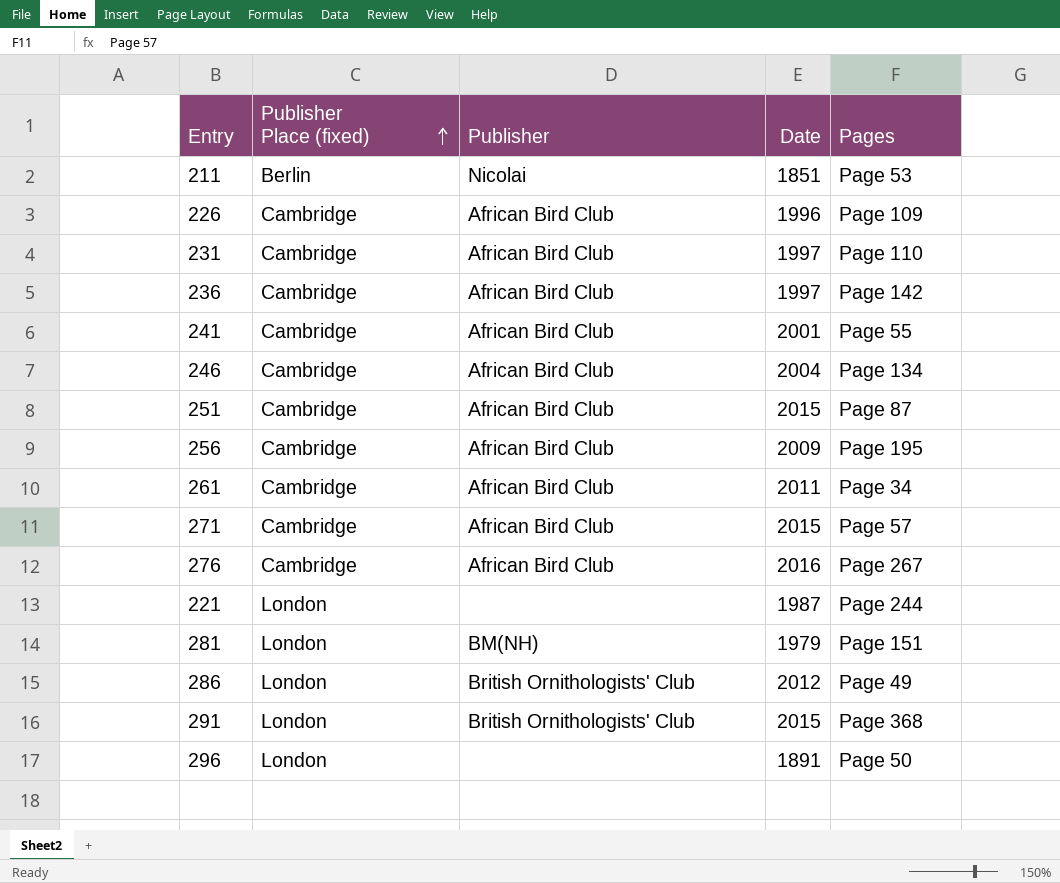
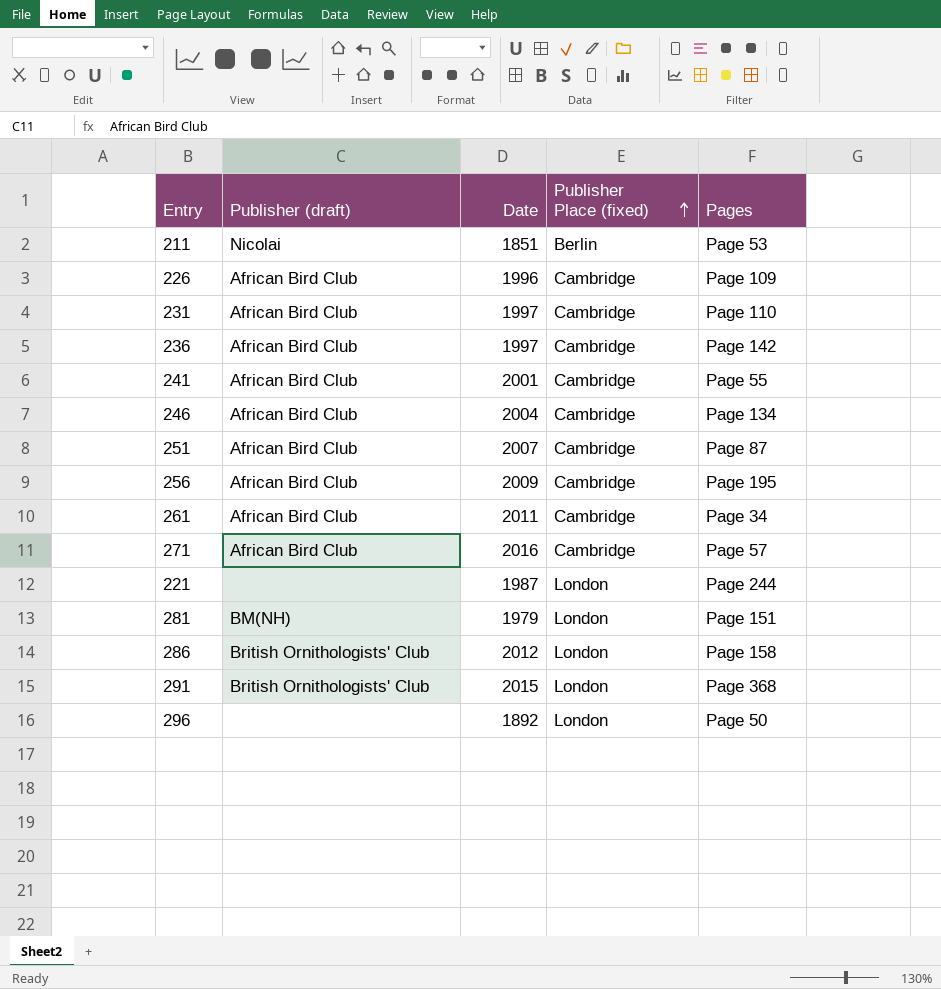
column name: Publisher -> Publisher (draft)
column Publisher Place (fixed) | position: 2 -> 4
row 276: Cambridge | African Bird Club | 2016 | Page 267 -> none
251 | Date: 2015 -> 2007
271 | Date: 2015 -> 2016
286 | Pages: Page 49 -> Page 158
296 | Date: 1891 -> 1892

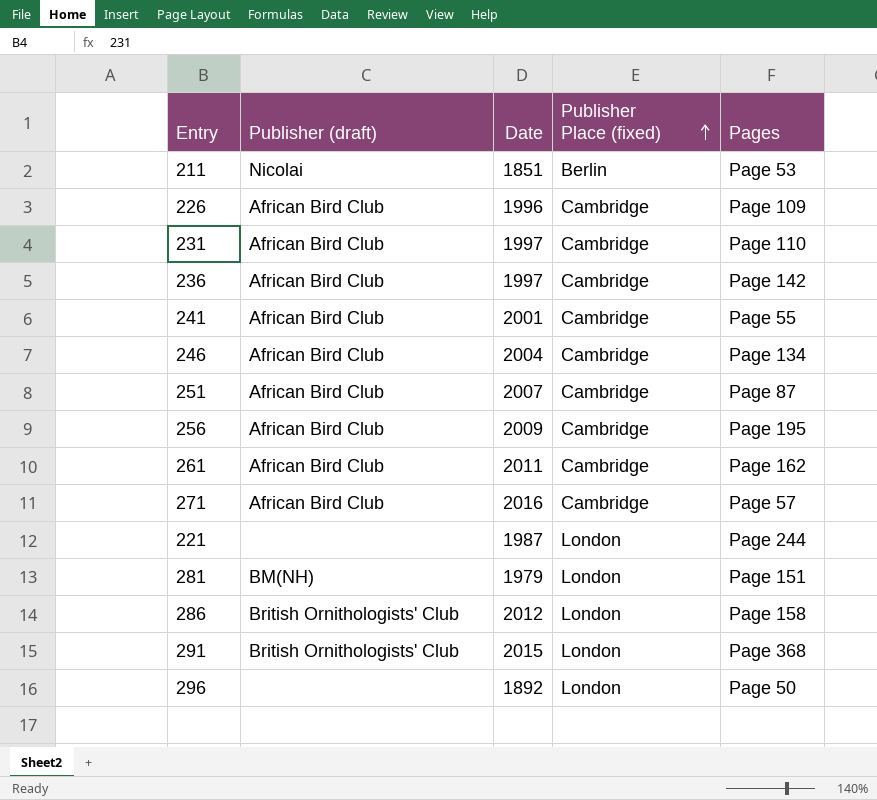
261 | Pages: Page 34 -> Page 162

